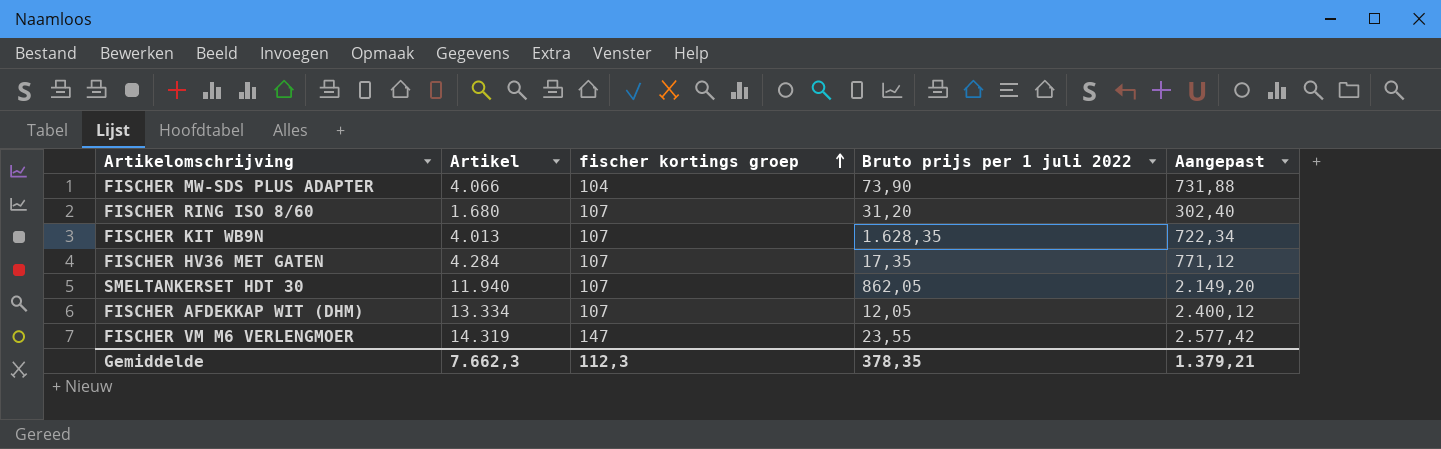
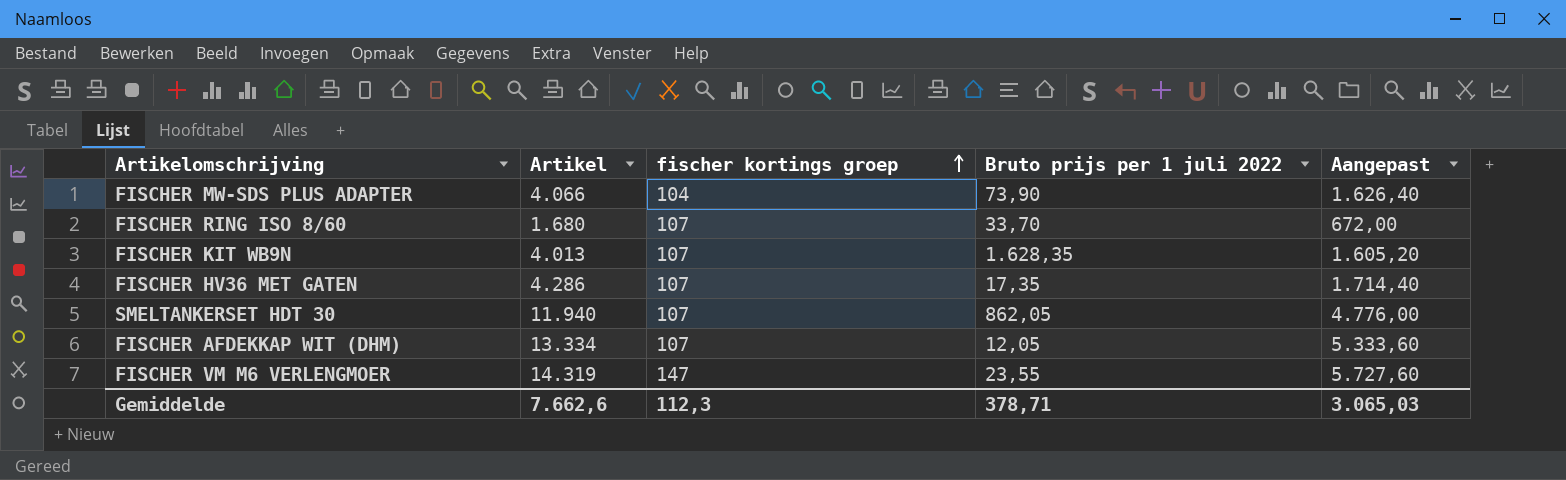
column Aangepast | formula: [Artikel] * 0,18 -> [Artikel] * 0,4
FISCHER RING ISO 8/60 | Bruto prijs per 1 juli 2022: 31,20 -> 33,70
FISCHER HV36 MET GATEN | Artikel: 4.284 -> 4.286
Gemiddelde | Artikel: 7.662,3 -> 7.662,6
Gemiddelde | Bruto prijs per 1 juli 2022: 378,35 -> 378,71
Gemiddelde | Aangepast: 1.379,21 -> 3.065,03

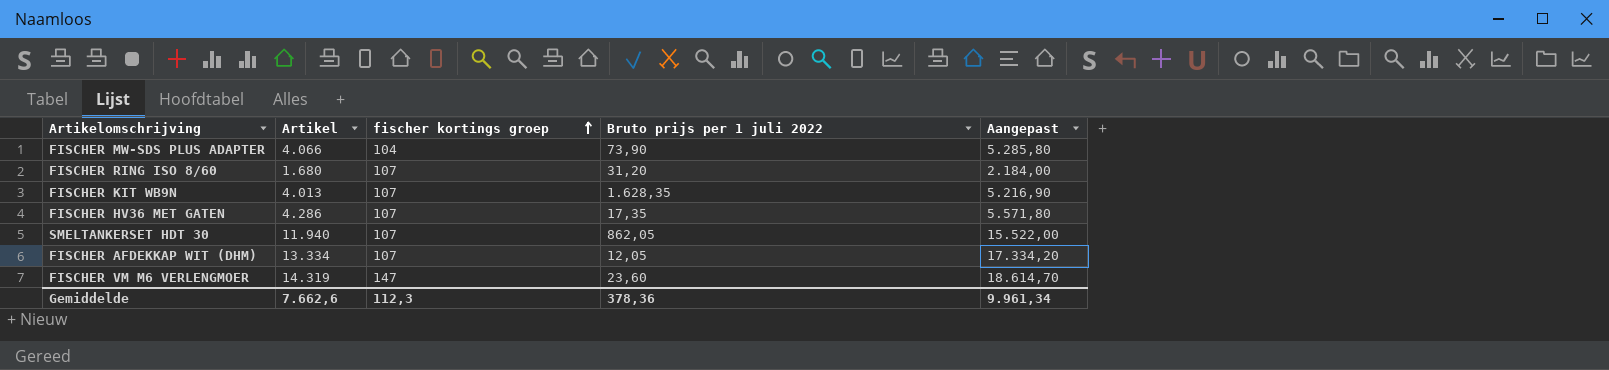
column Aangepast | formula: [Artikel] * 0,4 -> [Artikel] * 1,3
FISCHER RING ISO 8/60 | Bruto prijs per 1 juli 2022: 33,70 -> 31,20
FISCHER VM M6 VERLENGMOER | Bruto prijs per 1 juli 2022: 23,55 -> 23,60
Gemiddelde | Bruto prijs per 1 juli 2022: 378,71 -> 378,36
Gemiddelde | Aangepast: 3.065,03 -> 9.961,34

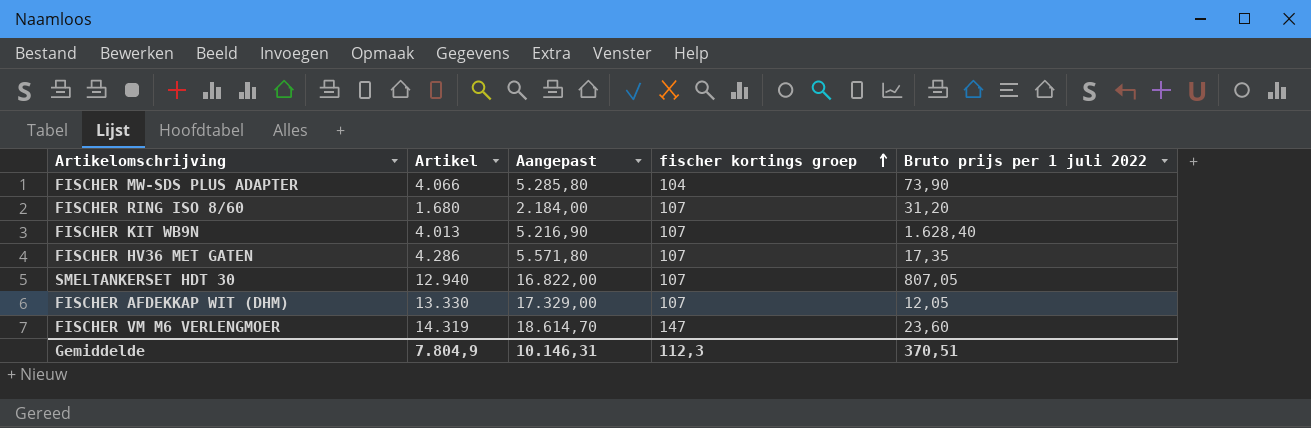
column Aangepast | position: 5 -> 3
FISCHER KIT WB9N | Bruto prijs per 1 juli 2022: 1.628,35 -> 1.628,40
SMELTANKERSET HDT 30 | Artikel: 11.940 -> 12.940
SMELTANKERSET HDT 30 | Aangepast: 15.522,00 -> 16.822,00
SMELTANKERSET HDT 30 | Bruto prijs per 1 juli 2022: 862,05 -> 807,05
FISCHER AFDEKKAP WIT (DHM) | Artikel: 13.334 -> 13.330
FISCHER AFDEKKAP WIT (DHM) | Aangepast: 17.334,20 -> 17.329,00
Gemiddelde | Artikel: 7.662,6 -> 7.804,9
Gemiddelde | Aangepast: 9.961,34 -> 10.146,31
Gemiddelde | Bruto prijs per 1 juli 2022: 378,36 -> 370,51

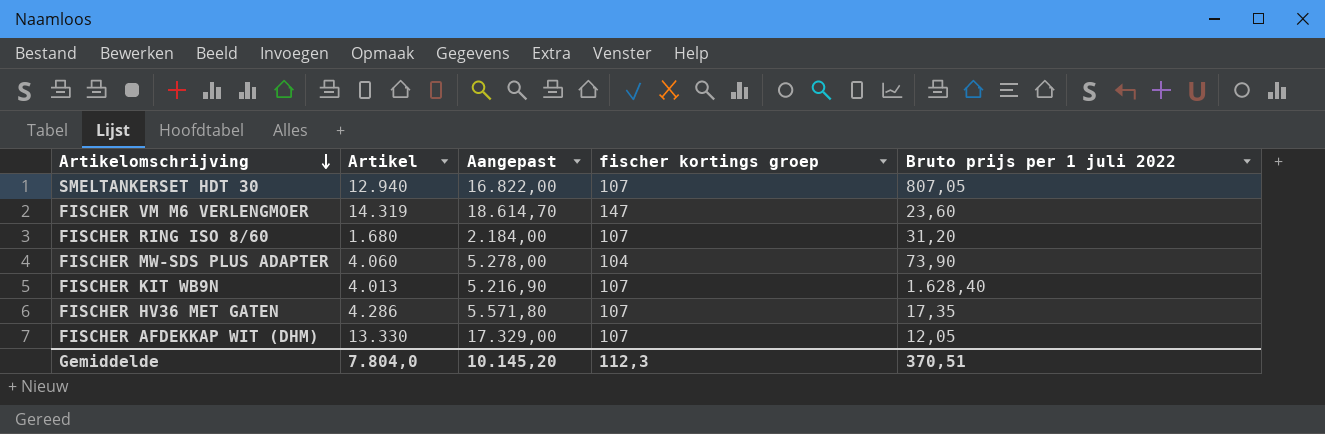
row order: fischer kortings groep ascending -> Artikelomschrijving descending
FISCHER MW-SDS PLUS ADAPTER | Artikel: 4.066 -> 4.060
FISCHER MW-SDS PLUS ADAPTER | Aangepast: 5.285,80 -> 5.278,00
Gemiddelde | Artikel: 7.804,9 -> 7.804,0
Gemiddelde | Aangepast: 10.146,31 -> 10.145,20

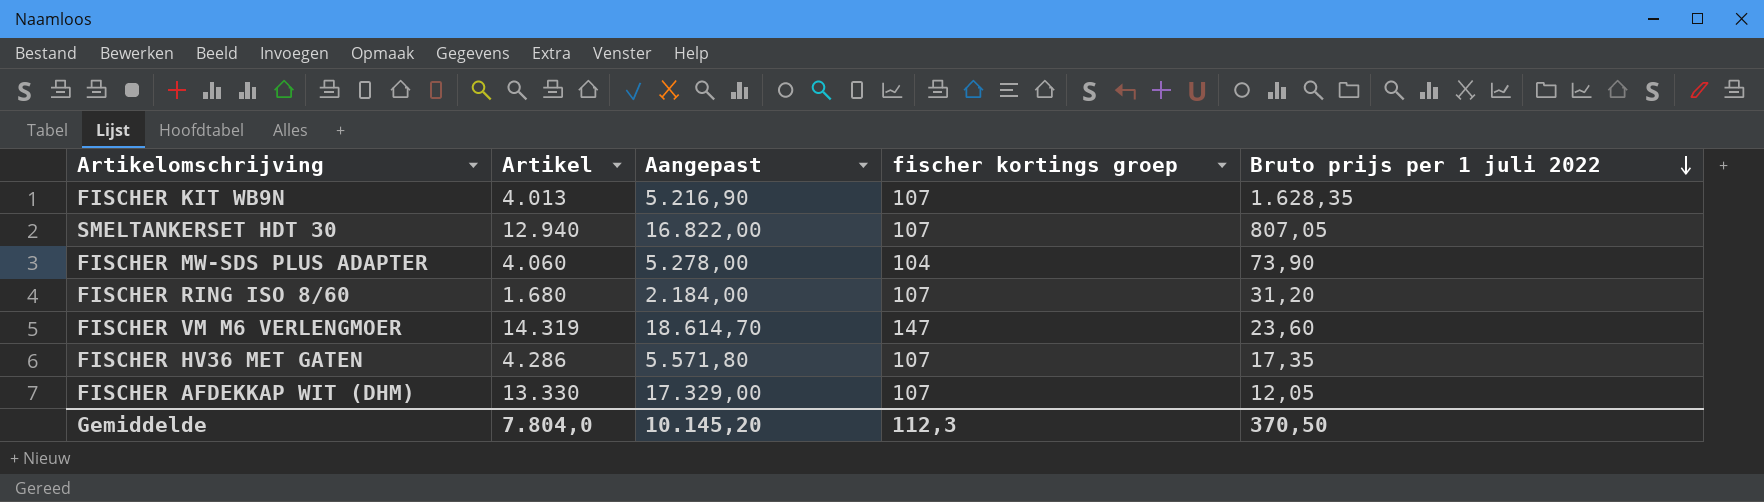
row order: Artikelomschrijving descending -> Bruto prijs per 1 juli 2022 descending
FISCHER KIT WB9N | Bruto prijs per 1 juli 2022: 1.628,40 -> 1.628,35
Gemiddelde | Bruto prijs per 1 juli 2022: 370,51 -> 370,50

